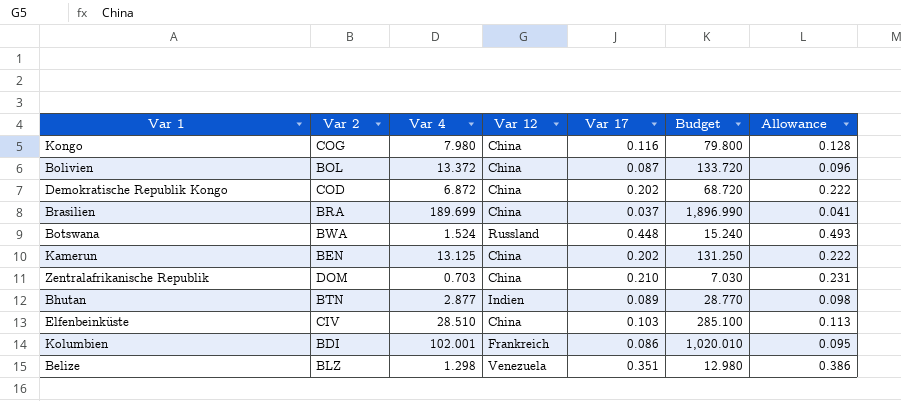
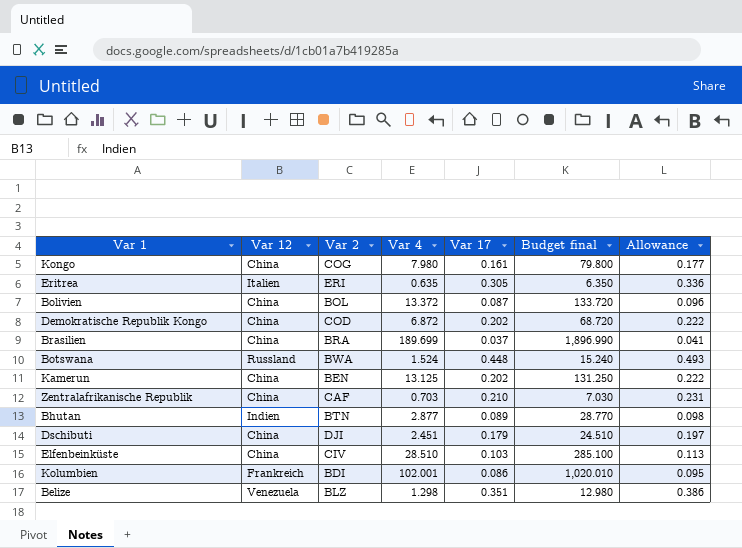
column Var 12 | position: 4 -> 2
column name: Budget -> Budget final
Kongo | Var 17: 0.116 -> 0.161
Kongo | Allowance: 0.128 -> 0.177
row Eritrea: none -> Italien | ERI | 0.635 | 0.305 | 6.350 | 0.336
Zentralafrikanische Republik | Var 2: DOM -> CAF
row Dschibuti: none -> China | DJI | 2.451 | 0.179 | 24.510 | 0.197

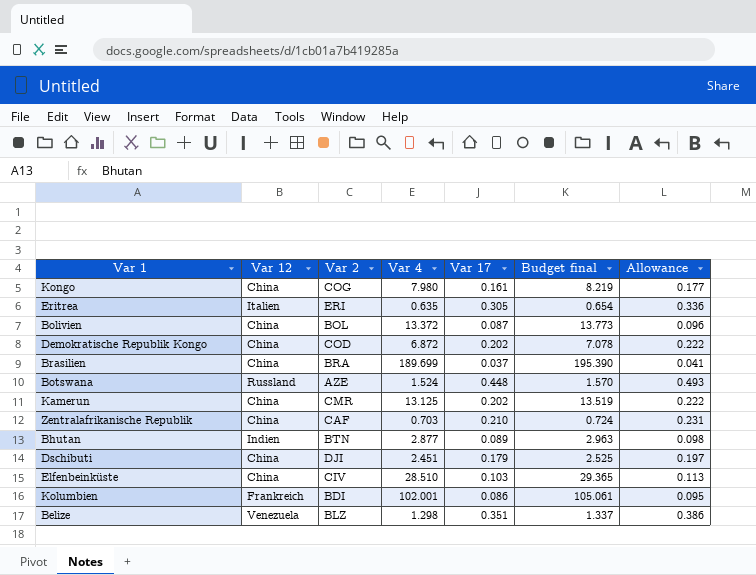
column Budget final | formula: [Var 4] * 10 -> [Var 4] * 1.03
Botswana | Var 2: BWA -> AZE
Kamerun | Var 2: BEN -> CMR

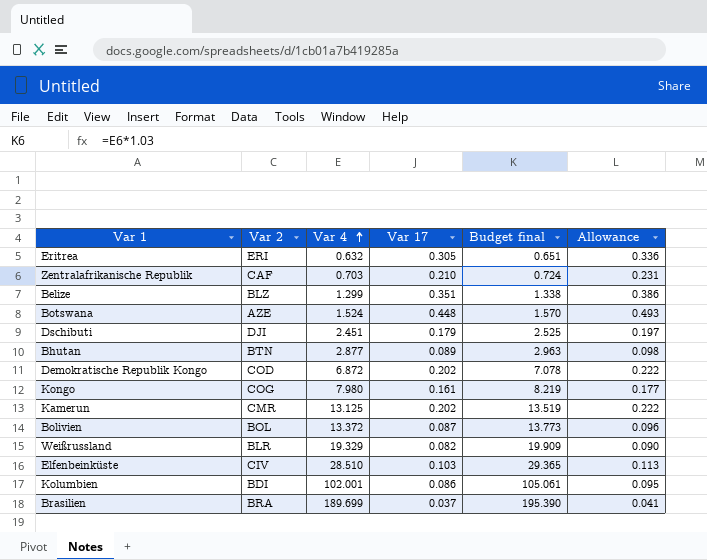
row order: none -> Var 4 ascending
column Var 12 | position: 2 -> none
Eritrea | Var 4: 0.635 -> 0.632
Eritrea | Budget final: 0.654 -> 0.651
Belize | Var 4: 1.298 -> 1.299
Belize | Budget final: 1.337 -> 1.338
row Weißrussland: none -> BLR | 19.329 | 0.082 | 19.909 | 0.090

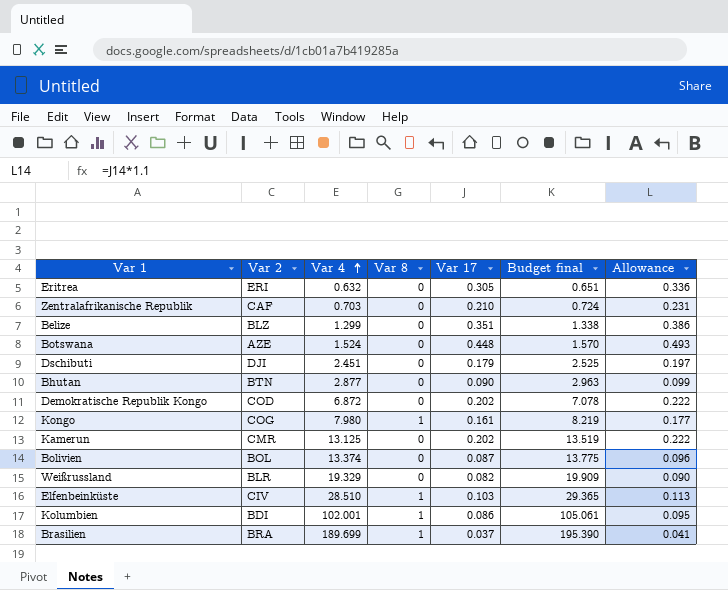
column Var 8 | position: none -> 4
Bhutan | Var 17: 0.089 -> 0.090
Bhutan | Allowance: 0.098 -> 0.099
Bolivien | Var 4: 13.372 -> 13.374
Bolivien | Budget final: 13.773 -> 13.775

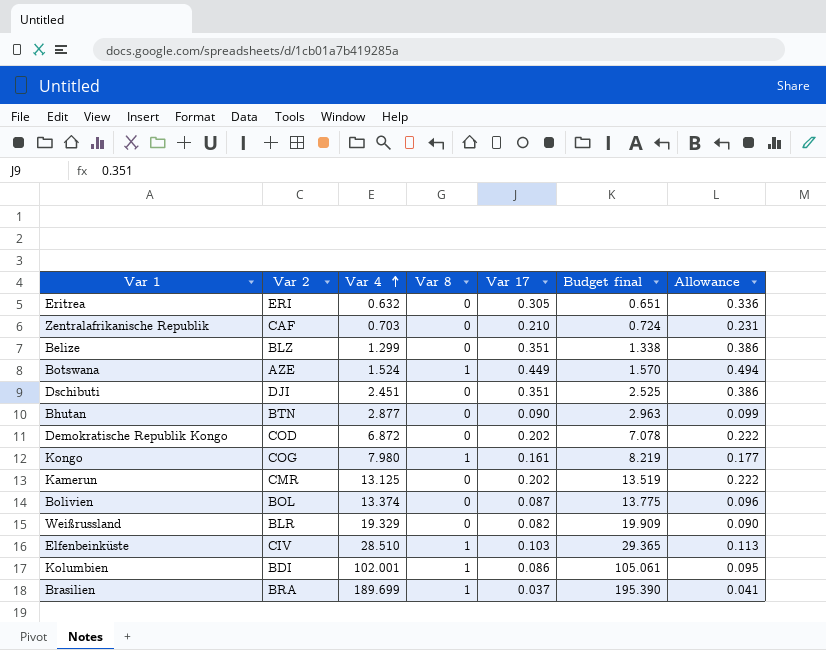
Botswana | Var 8: 0 -> 1
Botswana | Var 17: 0.448 -> 0.449
Botswana | Allowance: 0.493 -> 0.494
Dschibuti | Var 17: 0.179 -> 0.351
Dschibuti | Allowance: 0.197 -> 0.386

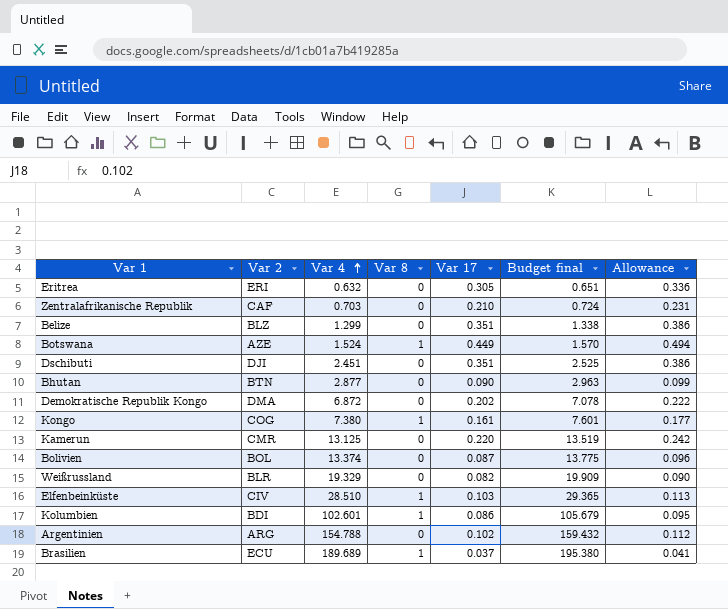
Demokratische Republik Kongo | Var 2: COD -> DMA
Kongo | Var 4: 7.980 -> 7.380
Kongo | Budget final: 8.219 -> 7.601
Kamerun | Var 17: 0.202 -> 0.220
Kamerun | Allowance: 0.222 -> 0.242
Kolumbien | Var 4: 102.001 -> 102.601
Kolumbien | Budget final: 105.061 -> 105.679
row Argentinien: none -> ARG | 154.788 | 0 | 0.102 | 159.432 | 0.112
Brasilien | Var 2: BRA -> ECU
Brasilien | Var 4: 189.699 -> 189.689
Brasilien | Budget final: 195.390 -> 195.380

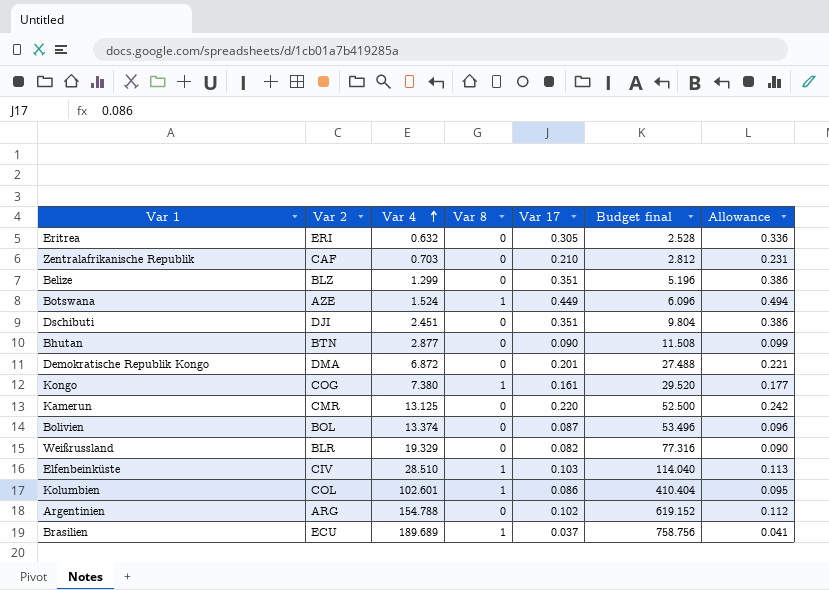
column Budget final | formula: [Var 4] * 1.03 -> [Var 4] * 4
Demokratische Republik Kongo | Var 17: 0.202 -> 0.201
Demokratische Republik Kongo | Allowance: 0.222 -> 0.221
Kolumbien | Var 2: BDI -> COL

